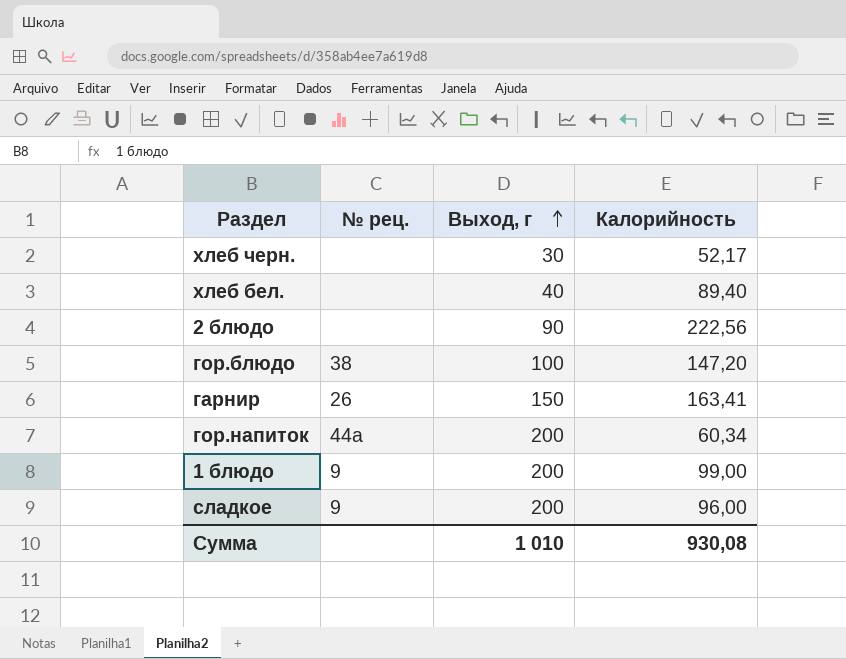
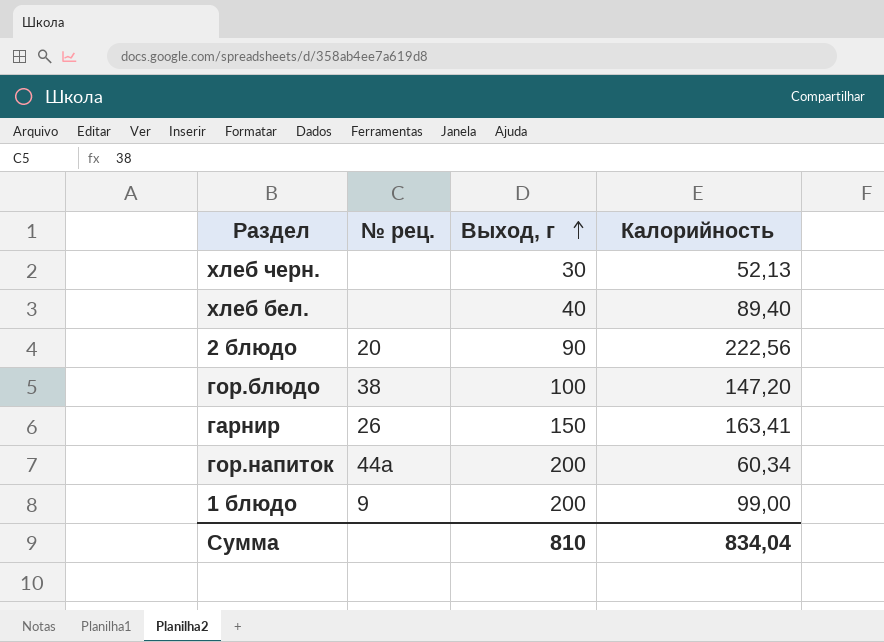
row сладкое: 9 | 200 | 96,00 -> none
хлеб черн. | Калорийность: 52,17 -> 52,13
2 блюдо | № рец.: none -> 20
Сумма | Выход, г: 1 010 -> 810
Сумма | Калорийность: 930,08 -> 834,04

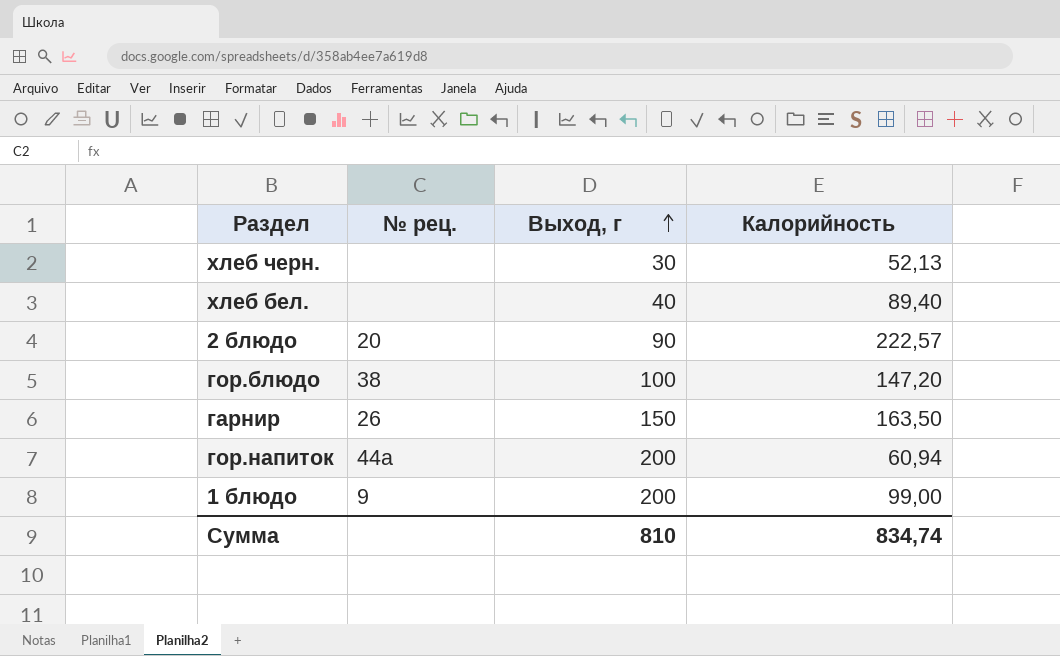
2 блюдо | Калорийность: 222,56 -> 222,57
гарнир | Калорийность: 163,41 -> 163,50
гор.напиток | Калорийность: 60,34 -> 60,94
Сумма | Калорийность: 834,04 -> 834,74

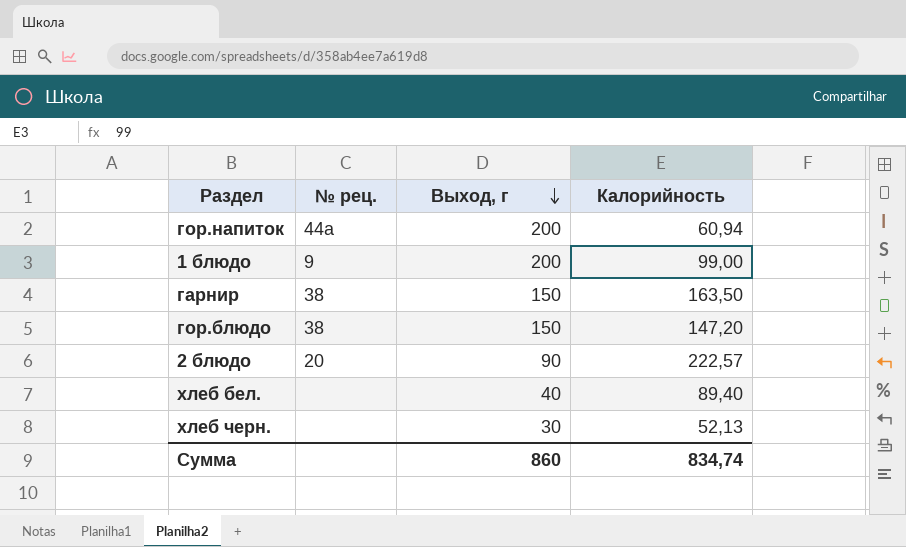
row order: Выход, г ascending -> Выход, г descending
гарнир | № рец.: 26 -> 38
гор.блюдо | Выход, г: 100 -> 150
Сумма | Выход, г: 810 -> 860

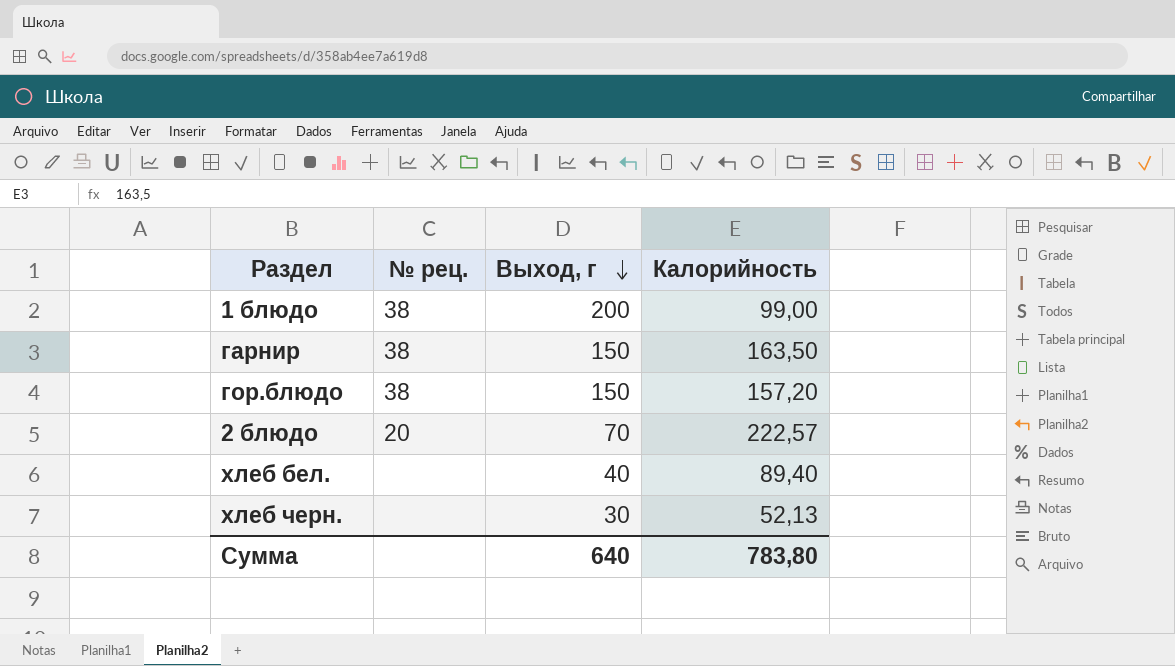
row гор.напиток: 44а | 200 | 60,94 -> none
1 блюдо | № рец.: 9 -> 38
гор.блюдо | Калорийность: 147,20 -> 157,20
2 блюдо | Выход, г: 90 -> 70
Сумма | Выход, г: 860 -> 640
Сумма | Калорийность: 834,74 -> 783,80

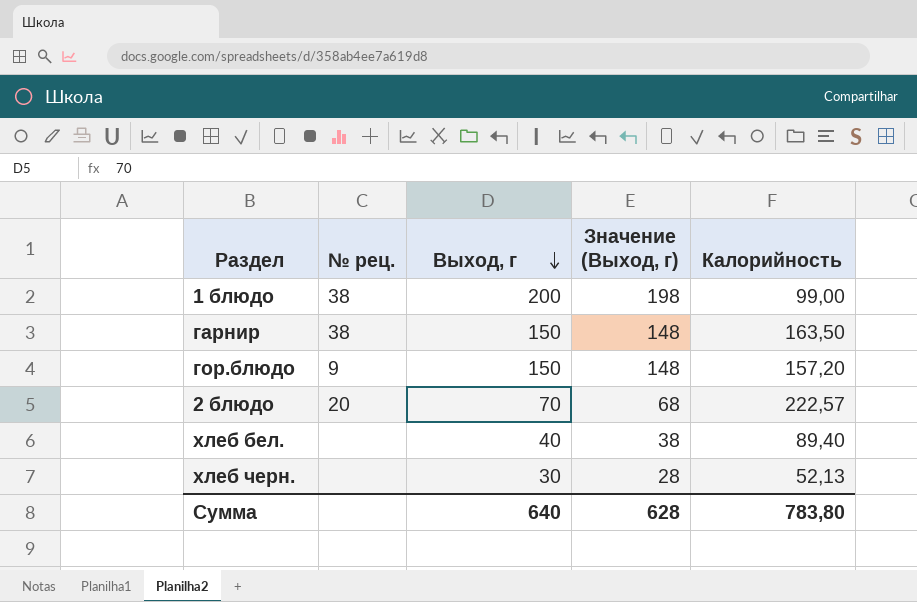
column Значение (Выход, г) | formula: none -> [Выход, г] - 2
гор.блюдо | № рец.: 38 -> 9

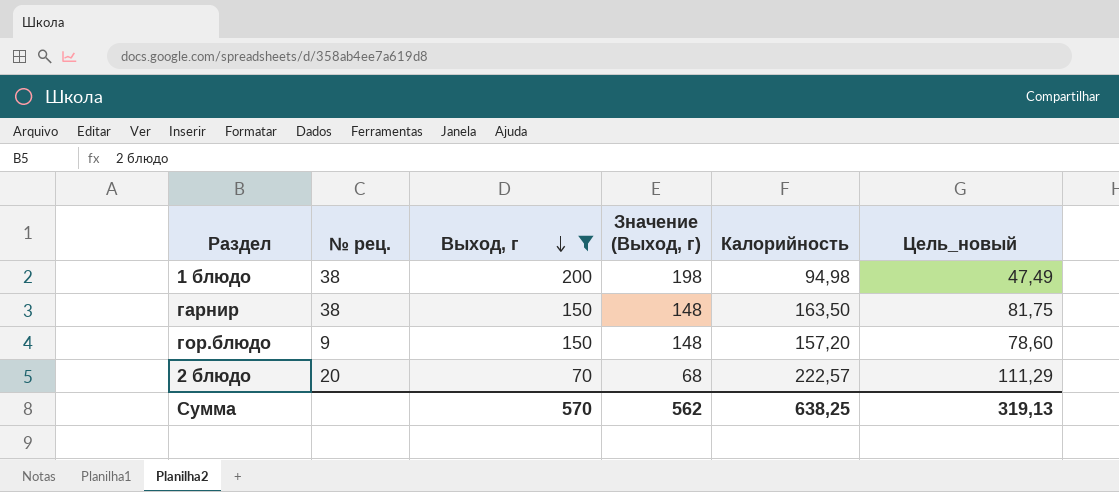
filter: none -> Выход, г >= 70
column Цель_новый | formula: none -> [Калорийность] * 0,5
1 блюдо | Калорийность: 99,00 -> 94,98
Сумма | Выход, г: 640 -> 570
Сумма | Значение (Выход, г): 628 -> 562
Сумма | Калорийность: 783,80 -> 638,25

